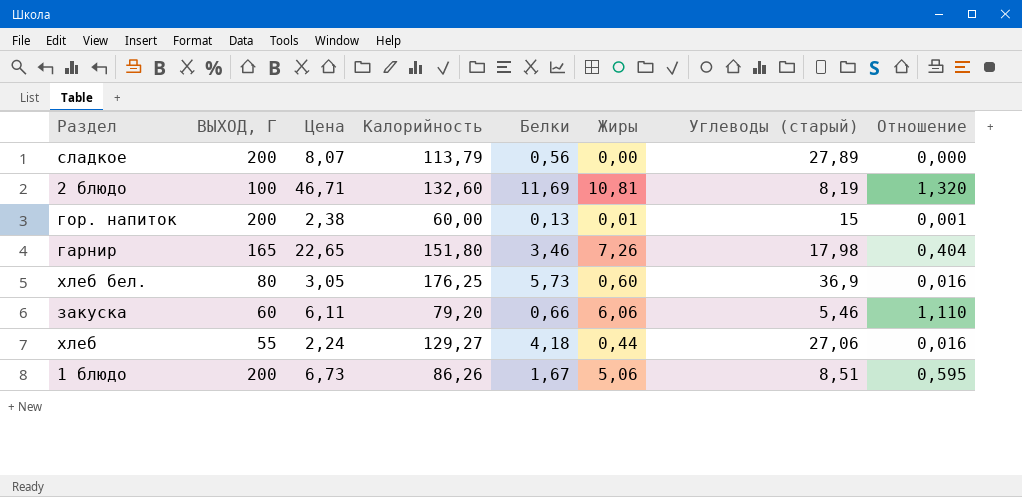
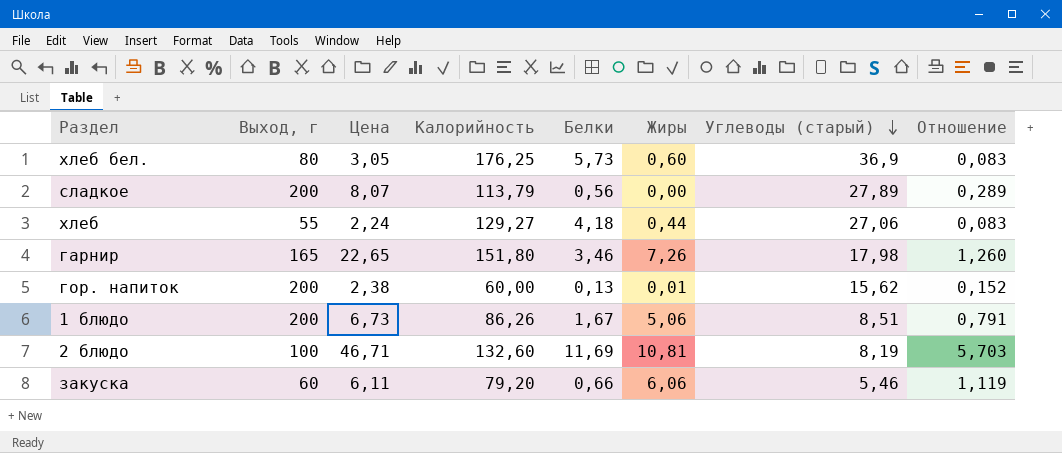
row order: none -> Углеводы (старый) descending
column name: ВЫХОД, Г -> Выход, г
column Отношение | formula: [Жиры] / [Углеводы (старый)] -> [Цена] / [Углеводы (старый)]
гор. напиток | Углеводы (старый): 15 -> 15,62

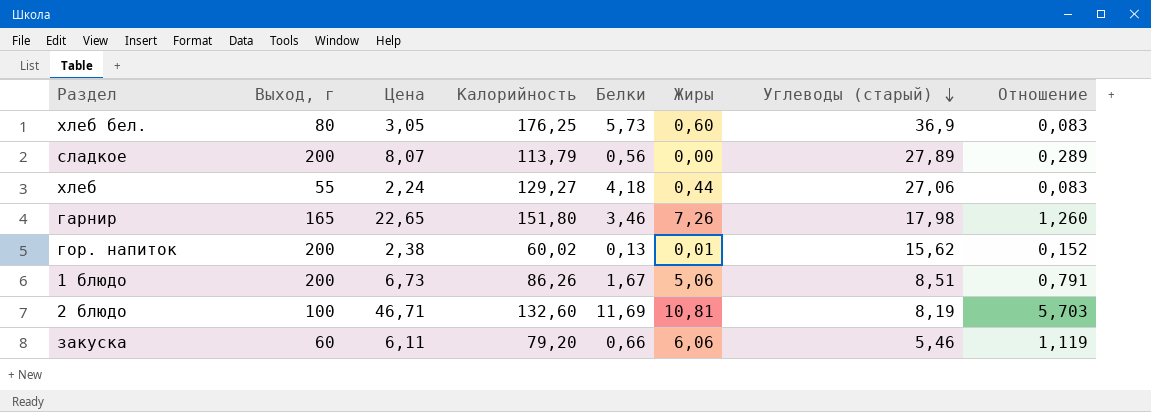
гор. напиток | Калорийность: 60,00 -> 60,02

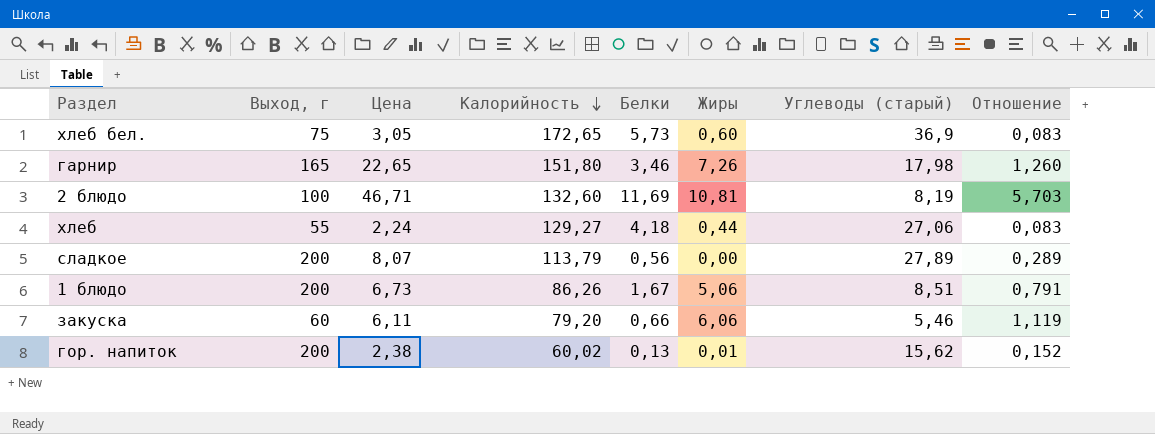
row order: Углеводы (старый) descending -> Калорийность descending
хлеб бел. | Выход, г: 80 -> 75
хлеб бел. | Калорийность: 176,25 -> 172,65

